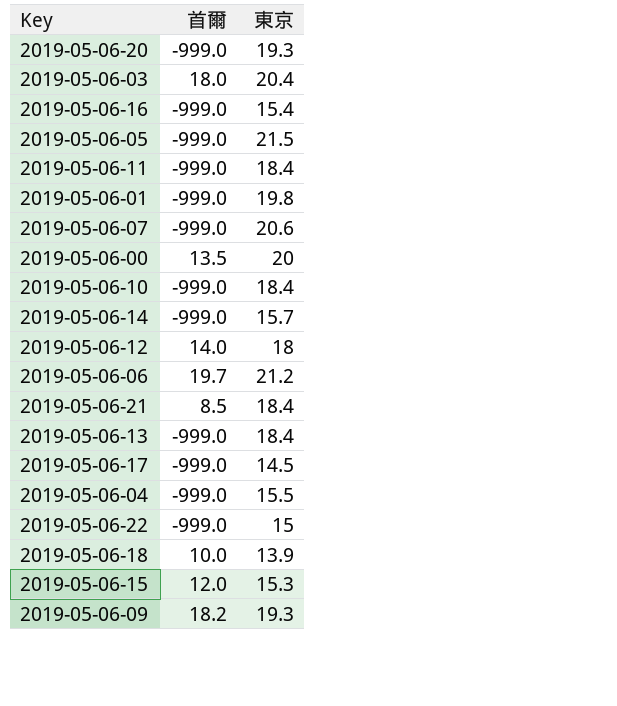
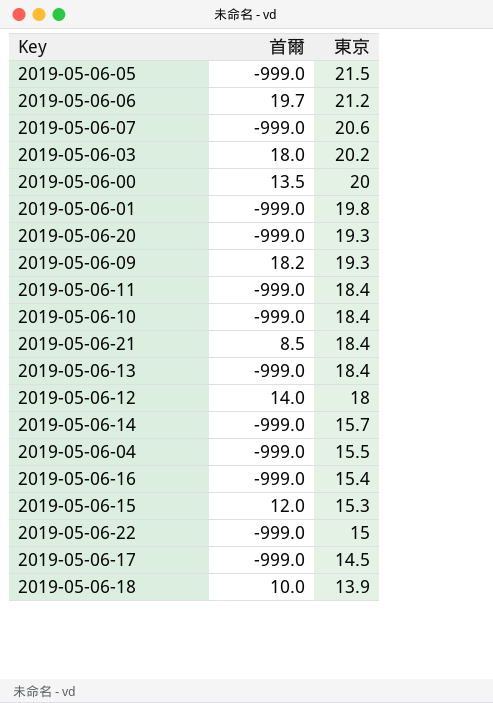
row order: none -> 東京 descending
2019-05-06-03 | 東京: 20.4 -> 20.2

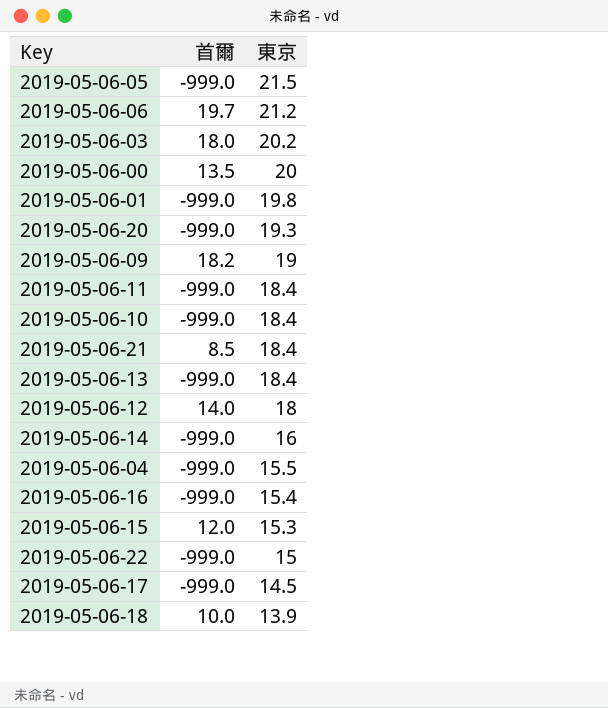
row 2019-05-06-07: -999.0 | 20.6 -> none
2019-05-06-09 | 東京: 19.3 -> 19
2019-05-06-14 | 東京: 15.7 -> 16

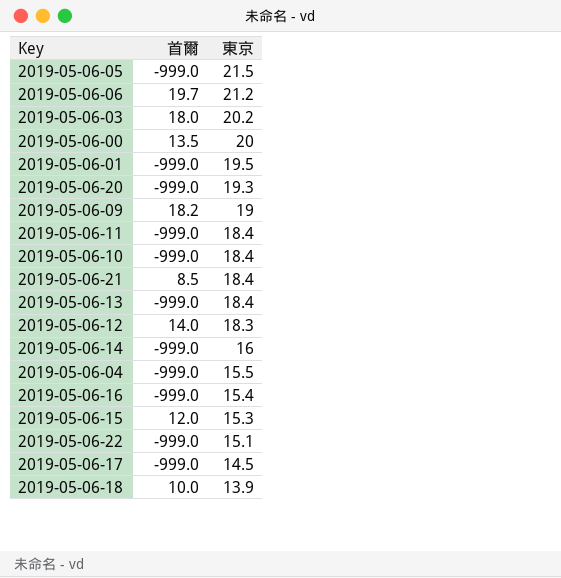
2019-05-06-01 | 東京: 19.8 -> 19.5
2019-05-06-12 | 東京: 18 -> 18.3
2019-05-06-22 | 東京: 15 -> 15.1

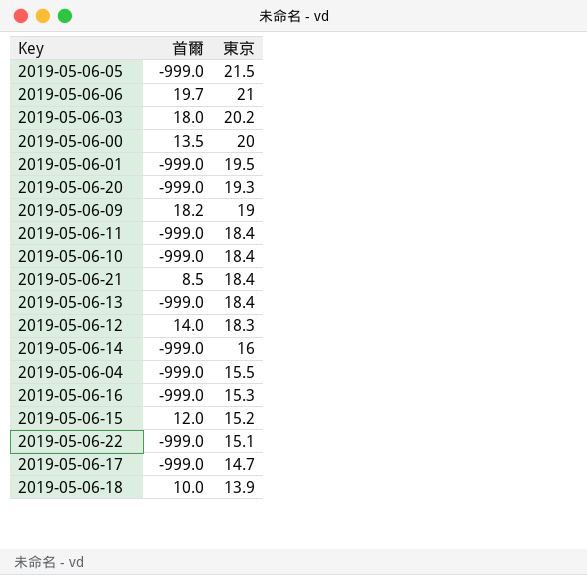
2019-05-06-06 | 東京: 21.2 -> 21
2019-05-06-16 | 東京: 15.4 -> 15.3
2019-05-06-15 | 東京: 15.3 -> 15.2
2019-05-06-17 | 東京: 14.5 -> 14.7

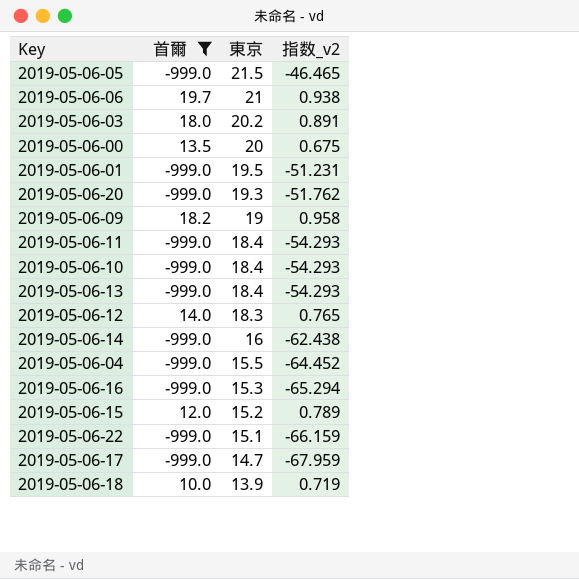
filter: none -> 首爾 != 8.5
column 指数_v2 | formula: none -> [首爾] / [東京]

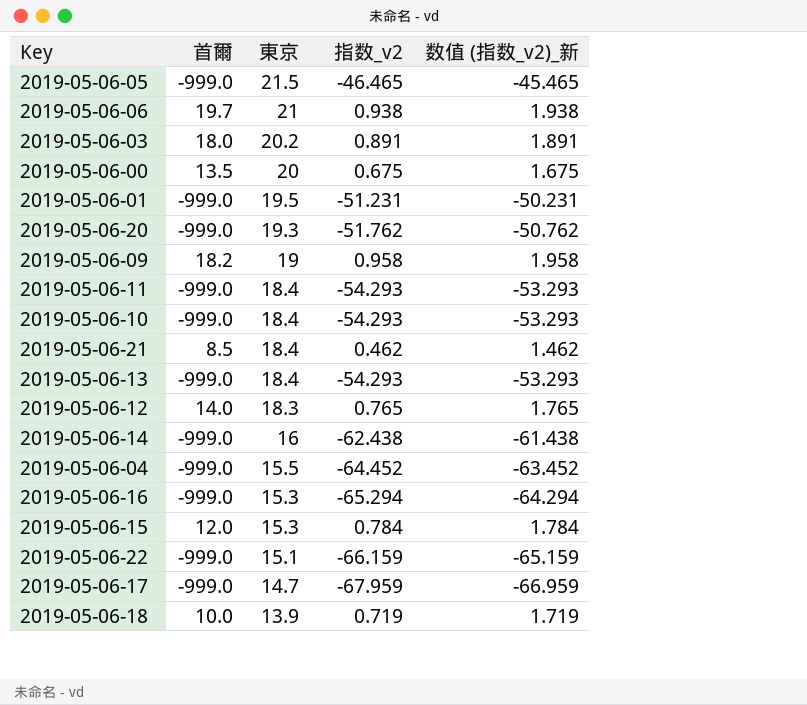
filter: 首爾 != 8.5 -> none
column 数值 (指数_v2)_新 | formula: none -> [指数_v2] + 1
2019-05-06-15 | 東京: 15.2 -> 15.3
2019-05-06-15 | 指数_v2: 0.789 -> 0.784

